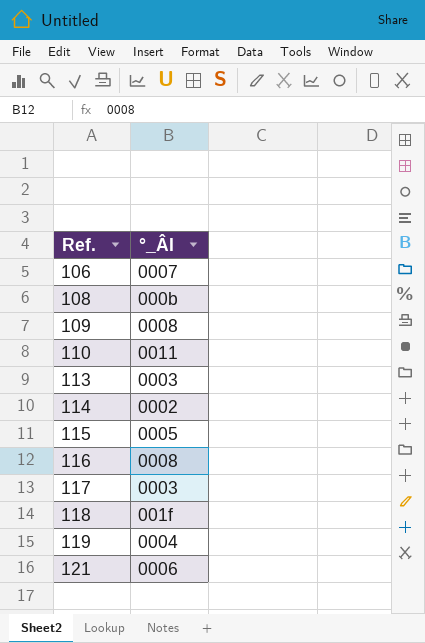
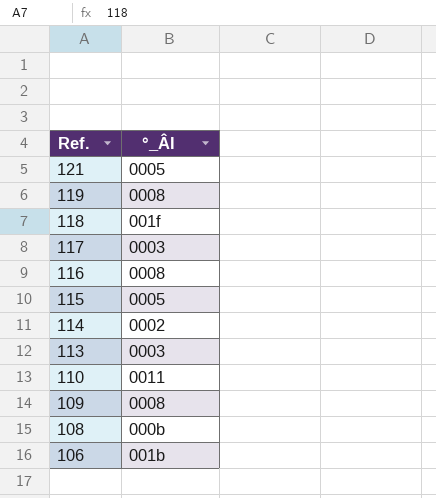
row order: Ref. ascending -> Ref. descending
121 | °_ÂI: 0006 -> 0005
119 | °_ÂI: 0004 -> 0008
106 | °_ÂI: 0007 -> 001b

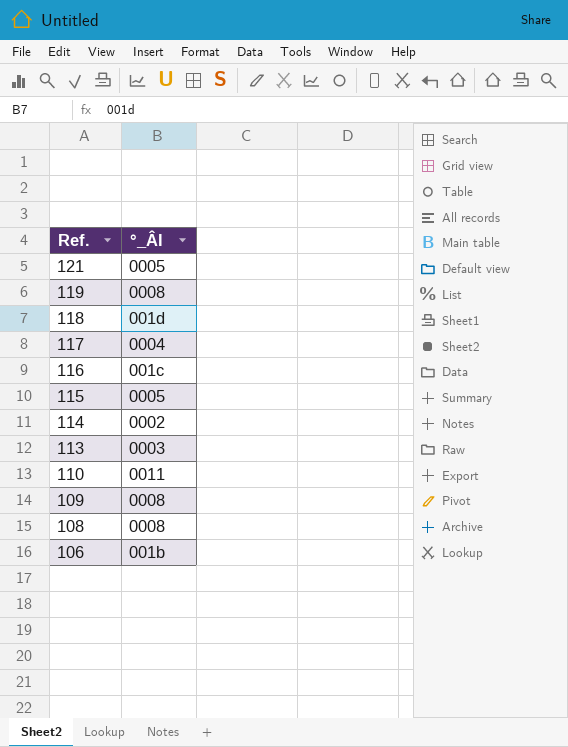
118 | °_ÂI: 001f -> 001d
117 | °_ÂI: 0003 -> 0004
116 | °_ÂI: 0008 -> 001c
108 | °_ÂI: 000b -> 0008

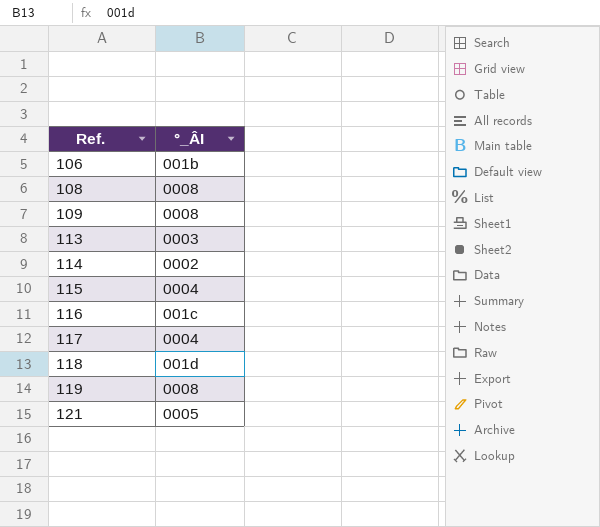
row order: Ref. descending -> Ref. ascending
row 110: 0011 -> none
115 | °_ÂI: 0005 -> 0004

